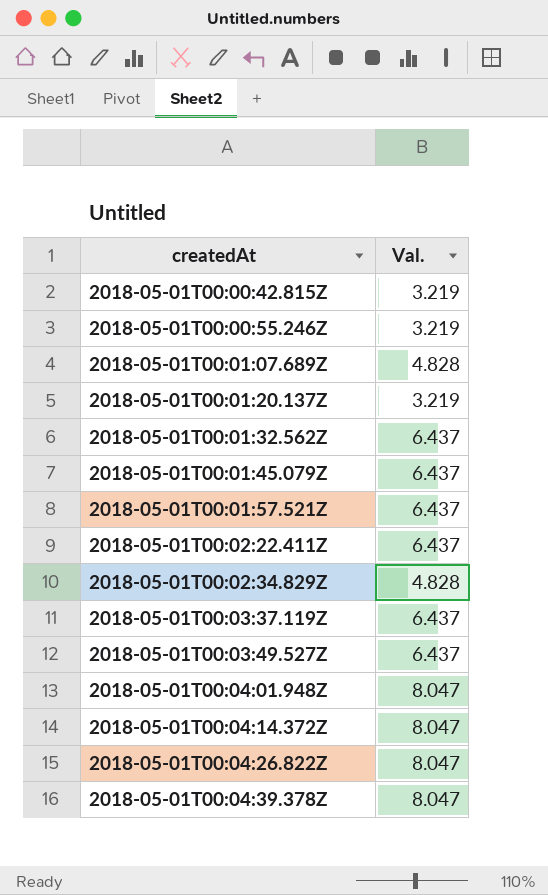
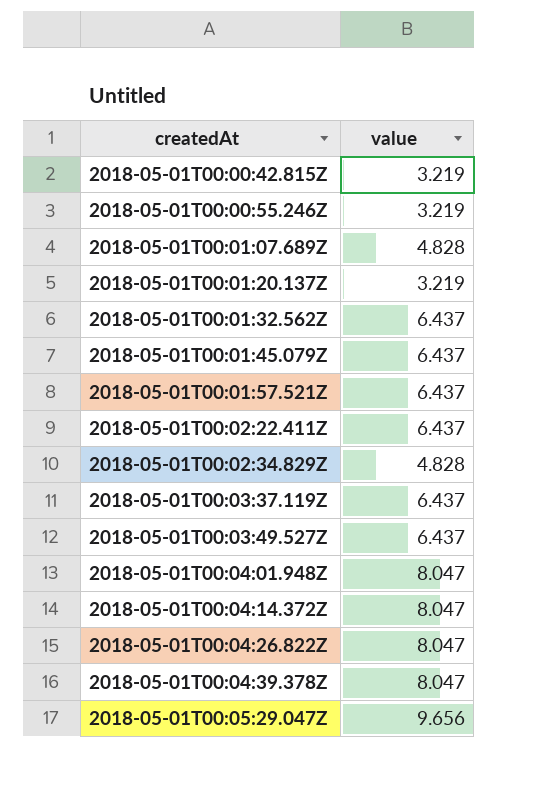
column name: Val. -> value
row 2018-05-01T00:05:29.047Z: none -> 9.656

